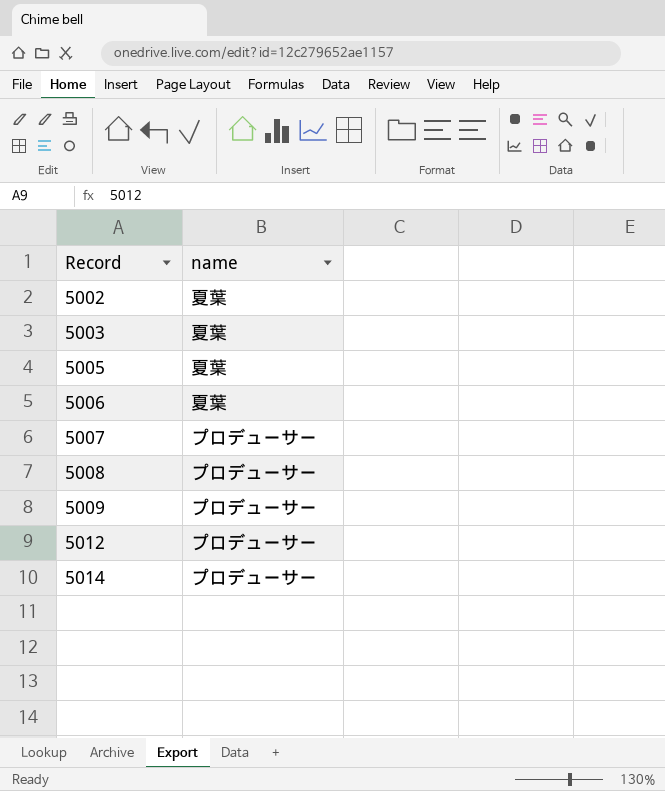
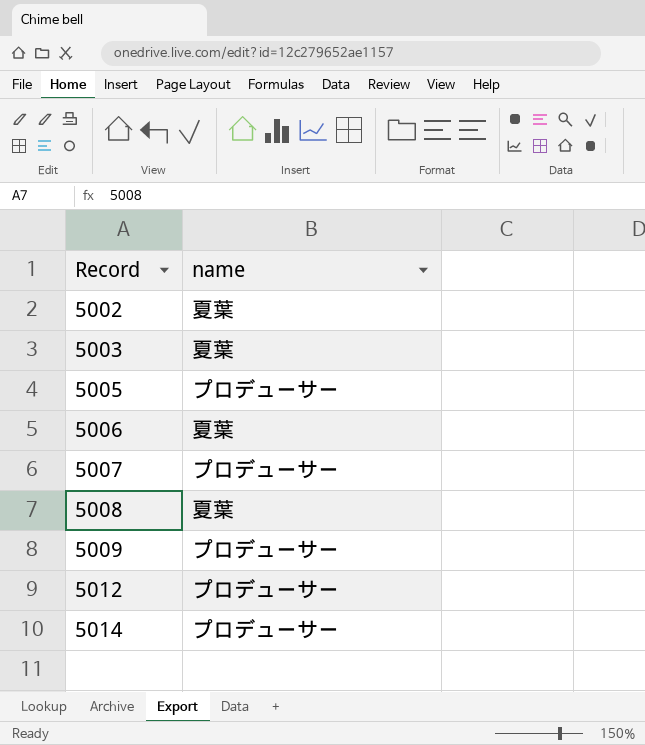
5005 | name: 夏葉 -> プロデューサー
5008 | name: プロデューサー -> 夏葉

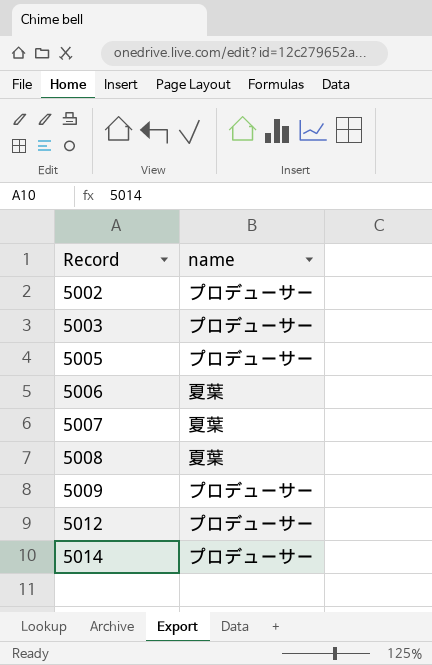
5002 | name: 夏葉 -> プロデューサー
5003 | name: 夏葉 -> プロデューサー
5007 | name: プロデューサー -> 夏葉

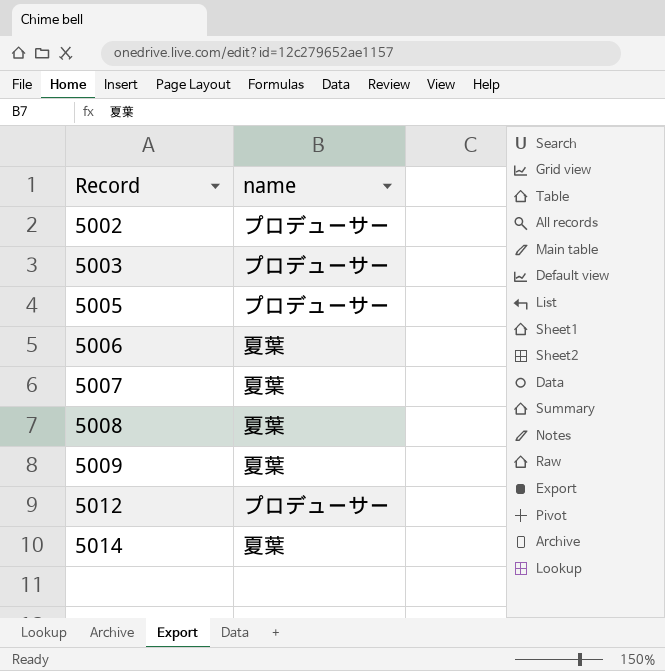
5009 | name: プロデューサー -> 夏葉
5014 | name: プロデューサー -> 夏葉

